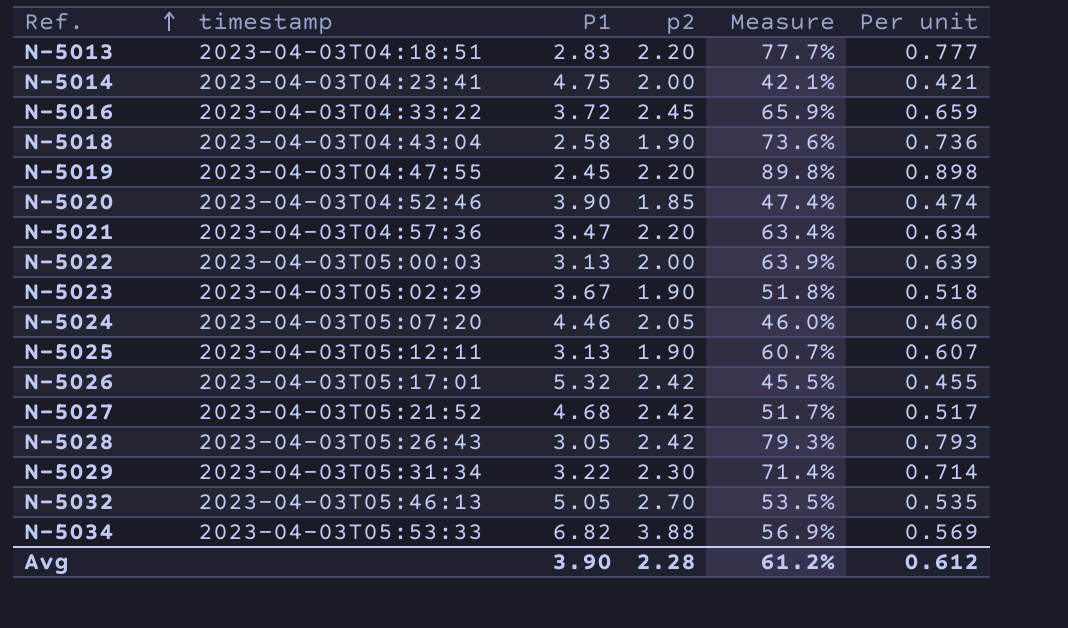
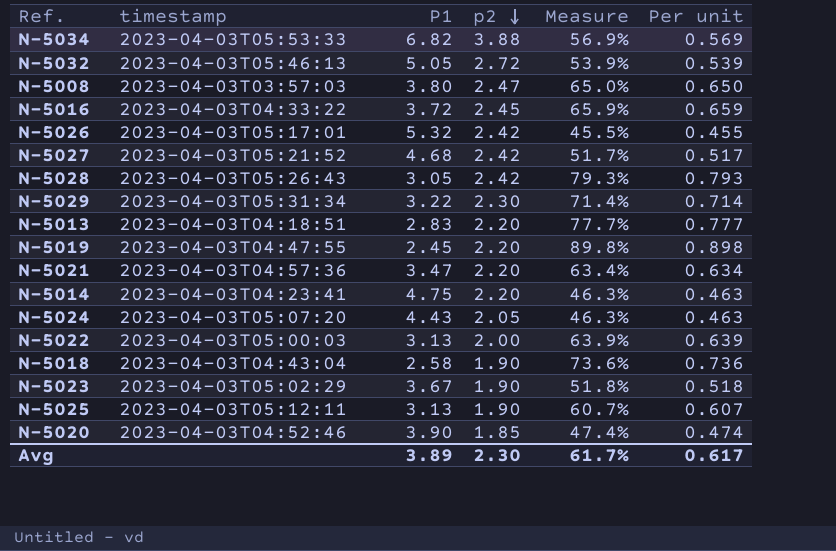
row order: Ref. ascending -> p2 descending
N-5032 | p2: 2.70 -> 2.72
N-5032 | Measure: 53.5% -> 53.9%
N-5032 | Per unit: 0.535 -> 0.539
row N-5008: none -> 2023-04-03T03:57:03 | 3.80 | 2.47 | 65.0% | 0.650
N-5014 | p2: 2.00 -> 2.20
N-5014 | Measure: 42.1% -> 46.3%
N-5014 | Per unit: 0.421 -> 0.463
N-5024 | P1: 4.46 -> 4.43
N-5024 | Measure: 46.0% -> 46.3%
N-5024 | Per unit: 0.460 -> 0.463
Avg | P1: 3.90 -> 3.89
Avg | p2: 2.28 -> 2.30
Avg | Measure: 61.2% -> 61.7%
Avg | Per unit: 0.612 -> 0.617

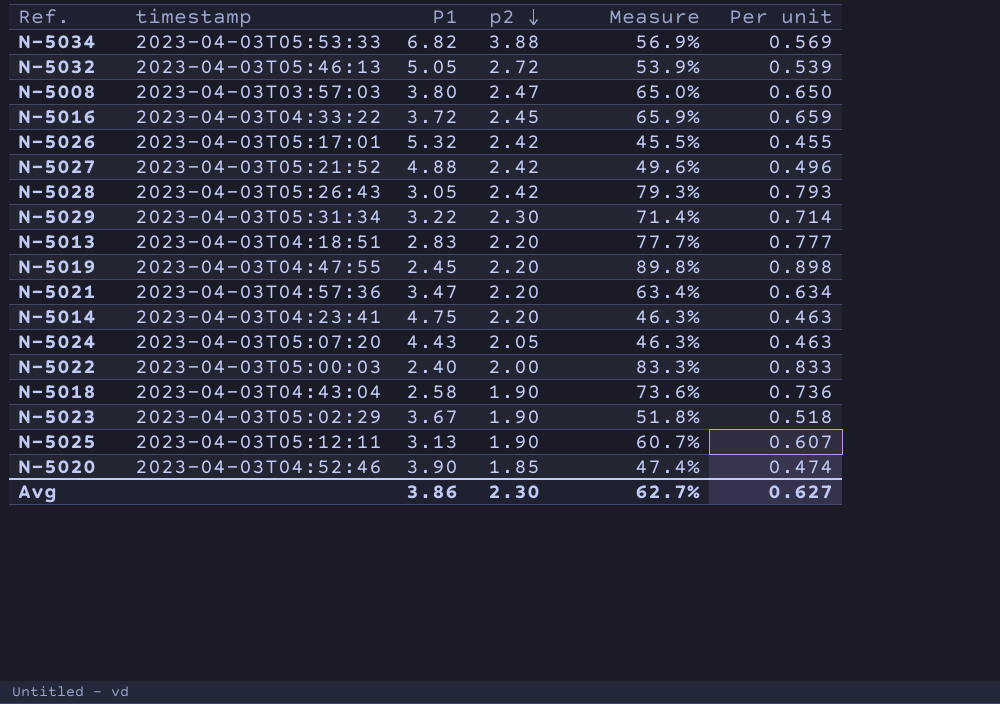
N-5027 | P1: 4.68 -> 4.88
N-5027 | Measure: 51.7% -> 49.6%
N-5027 | Per unit: 0.517 -> 0.496
N-5022 | P1: 3.13 -> 2.40
N-5022 | Measure: 63.9% -> 83.3%
N-5022 | Per unit: 0.639 -> 0.833
Avg | P1: 3.89 -> 3.86
Avg | Measure: 61.7% -> 62.7%
Avg | Per unit: 0.617 -> 0.627

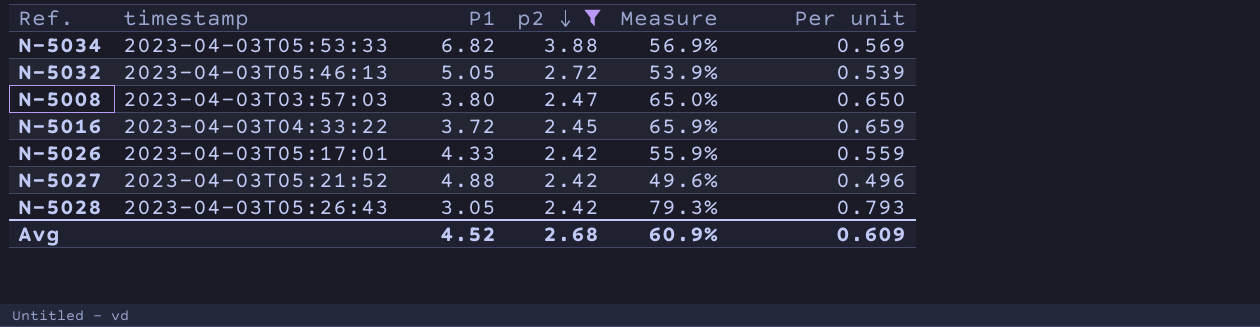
filter: none -> p2 >= 2.42
N-5026 | P1: 5.32 -> 4.33
N-5026 | Measure: 45.5% -> 55.9%
N-5026 | Per unit: 0.455 -> 0.559
Avg | P1: 3.86 -> 4.52
Avg | p2: 2.30 -> 2.68
Avg | Measure: 62.7% -> 60.9%
Avg | Per unit: 0.627 -> 0.609

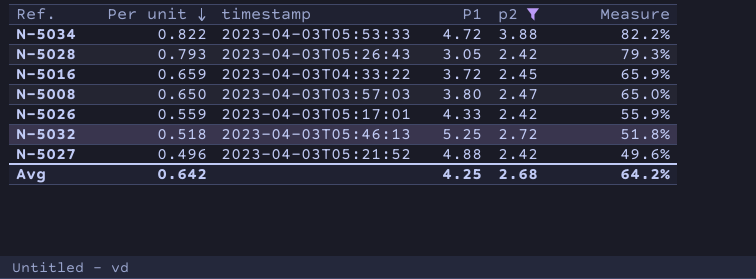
row order: p2 descending -> Per unit descending
column Per unit | position: 6 -> 2
N-5034 | Per unit: 0.569 -> 0.822
N-5034 | P1: 6.82 -> 4.72
N-5034 | Measure: 56.9% -> 82.2%
N-5032 | Per unit: 0.539 -> 0.518
N-5032 | P1: 5.05 -> 5.25
N-5032 | Measure: 53.9% -> 51.8%
Avg | Per unit: 0.609 -> 0.642
Avg | P1: 4.52 -> 4.25
Avg | Measure: 60.9% -> 64.2%

